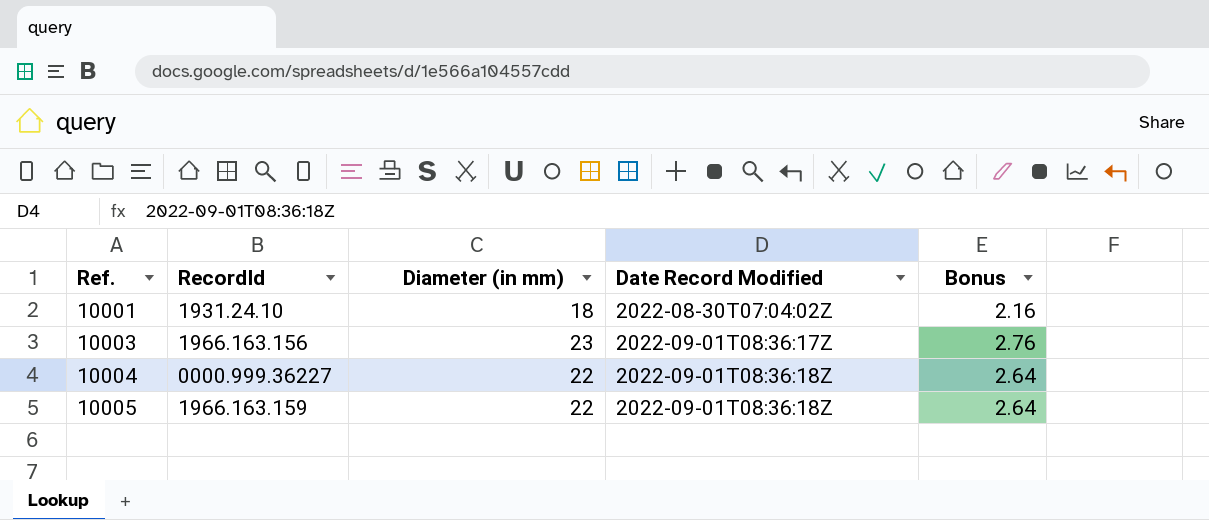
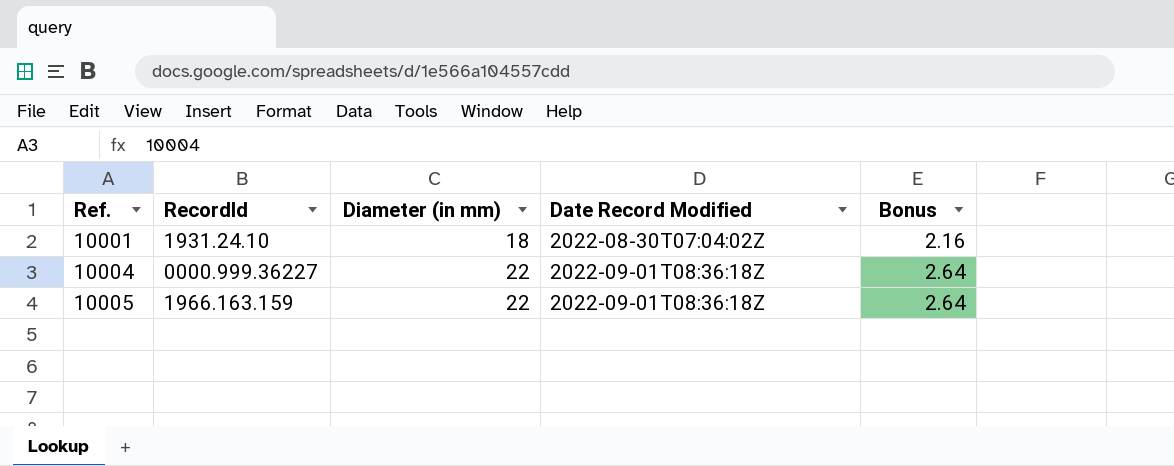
row 10003: 1966.163.156 | 23 | 2022-09-01T08:36:17Z | 2.76 -> none

